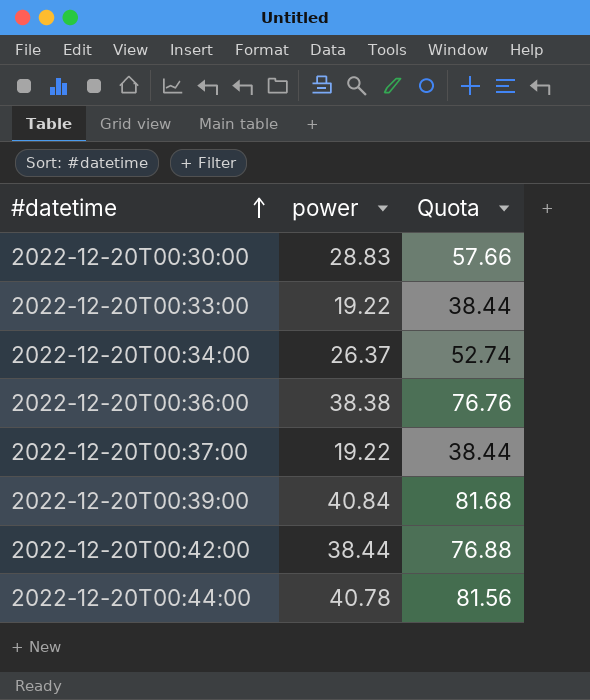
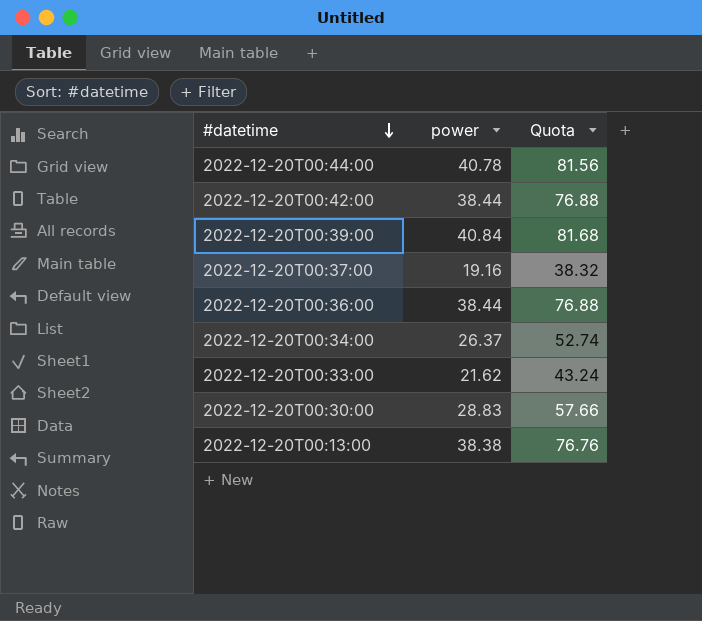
row order: #datetime ascending -> #datetime descending
2022-12-20T00:37:00 | power: 19.22 -> 19.16
2022-12-20T00:37:00 | Quota: 38.44 -> 38.32
2022-12-20T00:36:00 | power: 38.38 -> 38.44
2022-12-20T00:36:00 | Quota: 76.76 -> 76.88
2022-12-20T00:33:00 | power: 19.22 -> 21.62
2022-12-20T00:33:00 | Quota: 38.44 -> 43.24
row 2022-12-20T00:13:00: none -> 38.38 | 76.76

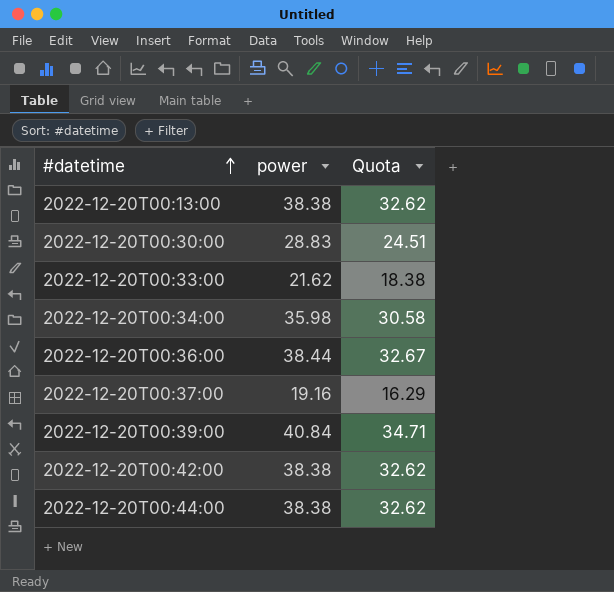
row order: #datetime descending -> #datetime ascending
column Quota | formula: [power] * 2 -> [power] * 0.85
2022-12-20T00:34:00 | power: 26.37 -> 35.98
2022-12-20T00:42:00 | power: 38.44 -> 38.38
2022-12-20T00:44:00 | power: 40.78 -> 38.38

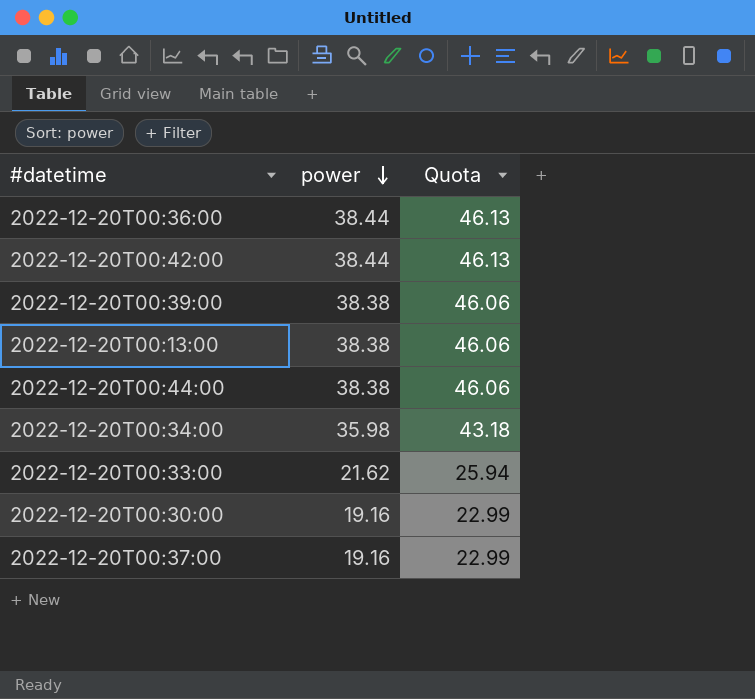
row order: #datetime ascending -> power descending
column Quota | formula: [power] * 0.85 -> [power] * 1.2
2022-12-20T00:42:00 | power: 38.38 -> 38.44
2022-12-20T00:39:00 | power: 40.84 -> 38.38
2022-12-20T00:30:00 | power: 28.83 -> 19.16

